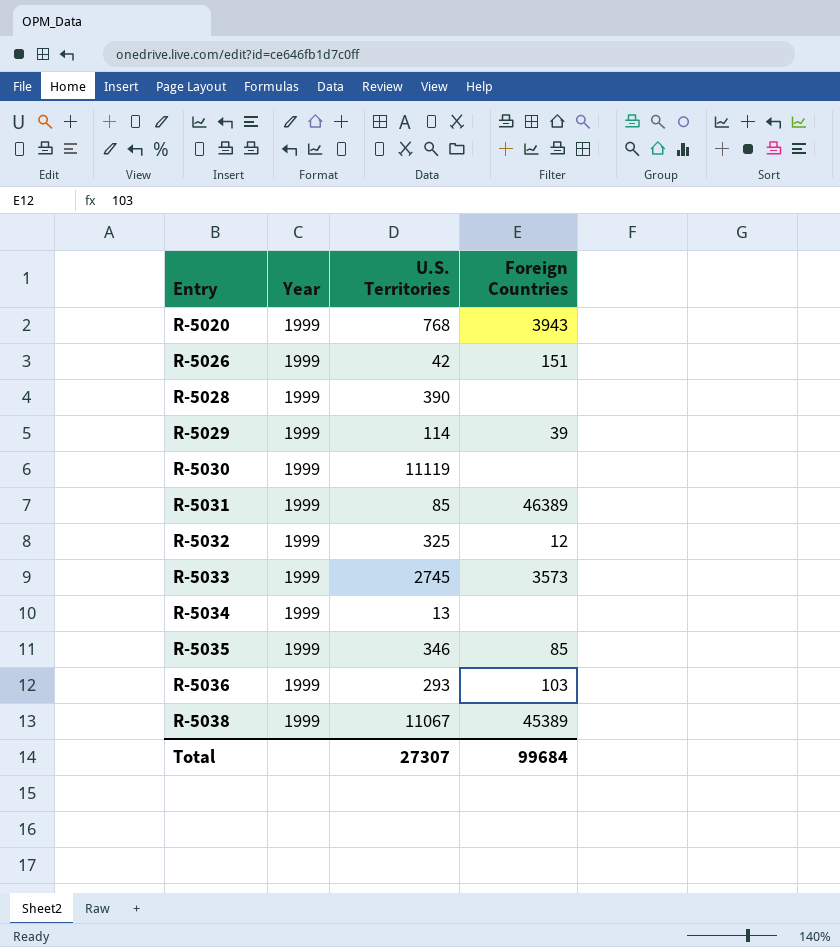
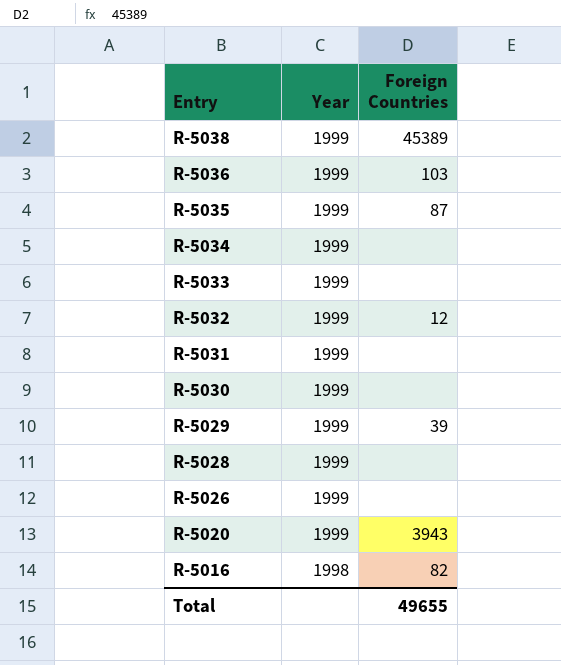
row order: Entry ascending -> Entry descending
column U.S. Territories | position: 3 -> none
R-5035 | Foreign Countries: 85 -> 87
R-5033 | Foreign Countries: 3573 -> none
R-5031 | Foreign Countries: 46389 -> none
R-5026 | Foreign Countries: 151 -> none
row R-5016: none -> 1998 | 82
Total | Foreign Countries: 99684 -> 49655

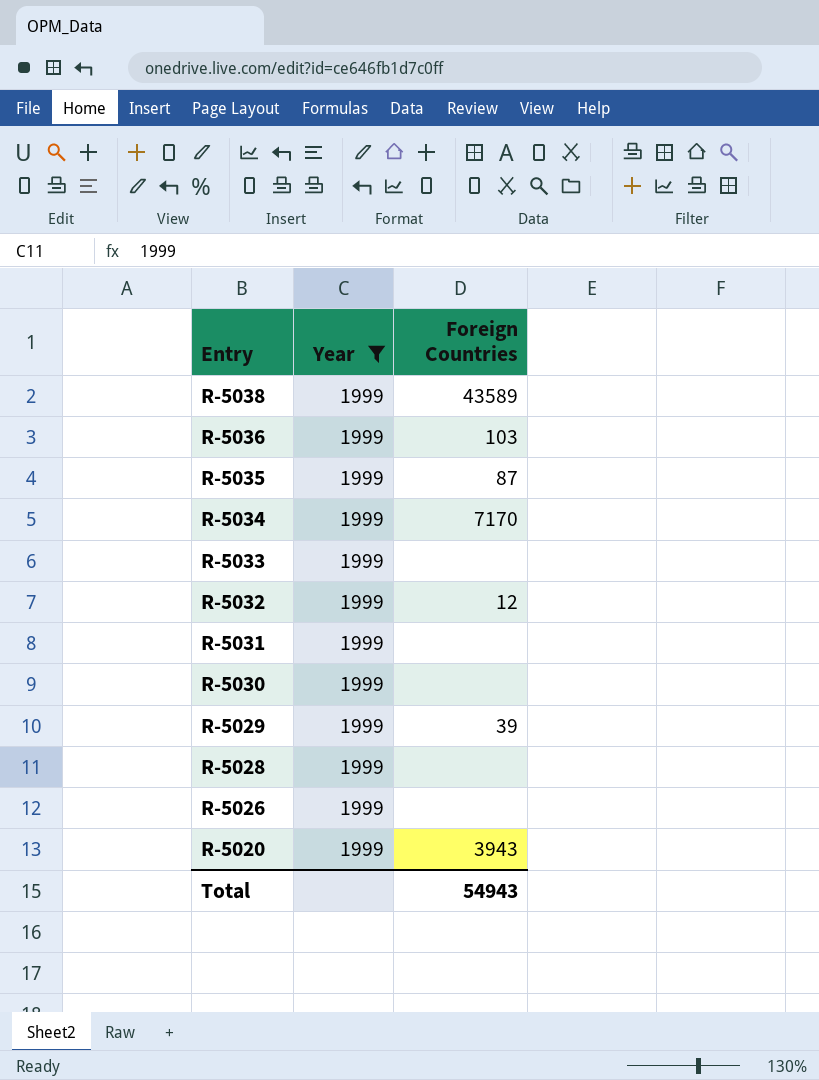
filter: none -> Year = 1999
R-5038 | Foreign Countries: 45389 -> 43589
R-5034 | Foreign Countries: none -> 7170
Total | Foreign Countries: 49655 -> 54943

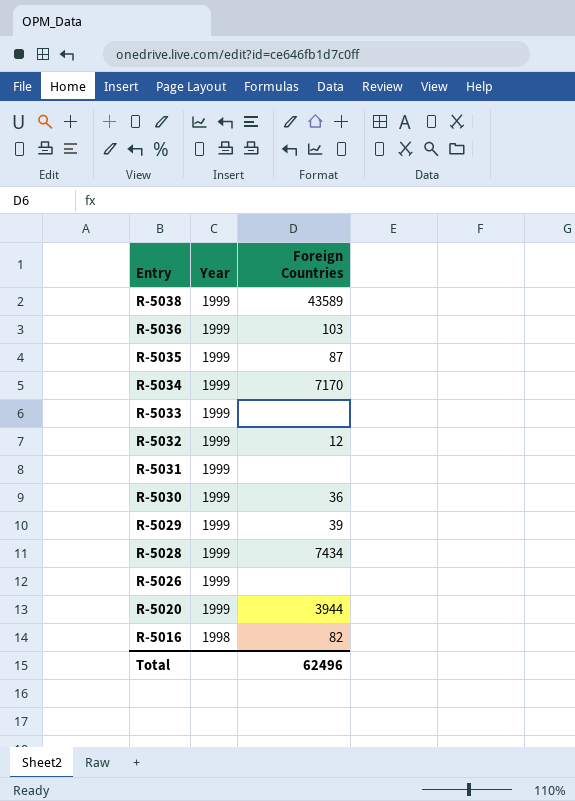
filter: Year = 1999 -> none
R-5030 | Foreign Countries: none -> 36
R-5028 | Foreign Countries: none -> 7434
R-5020 | Foreign Countries: 3943 -> 3944
Total | Foreign Countries: 54943 -> 62496

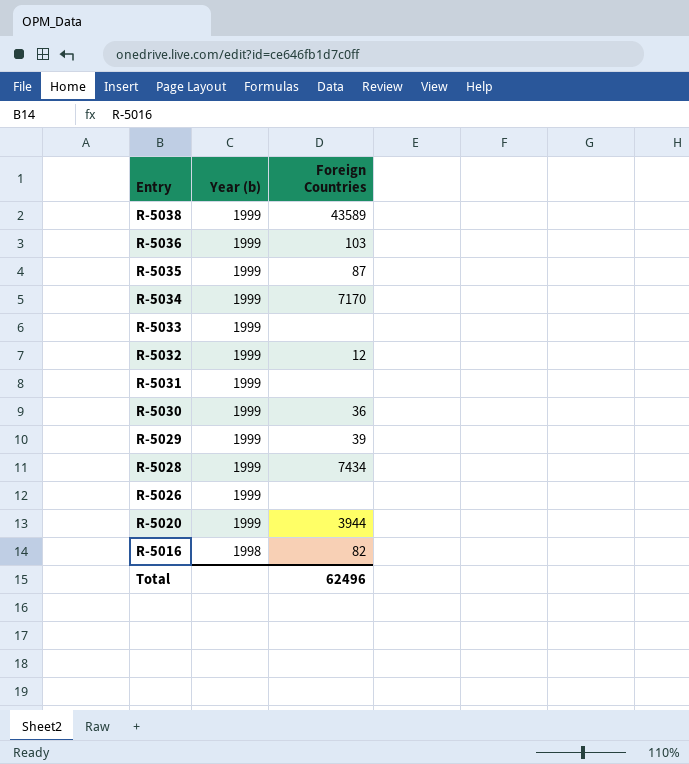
column name: Year -> Year (b)

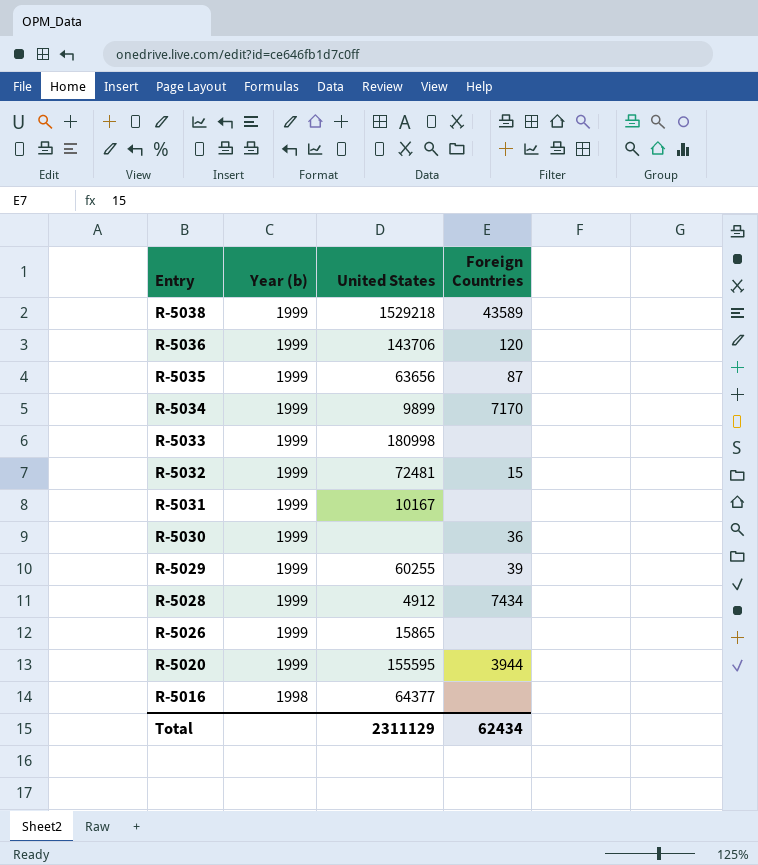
column United States | position: none -> 3
R-5036 | Foreign Countries: 103 -> 120
R-5032 | Foreign Countries: 12 -> 15
R-5016 | Foreign Countries: 82 -> none
Total | Foreign Countries: 62496 -> 62434

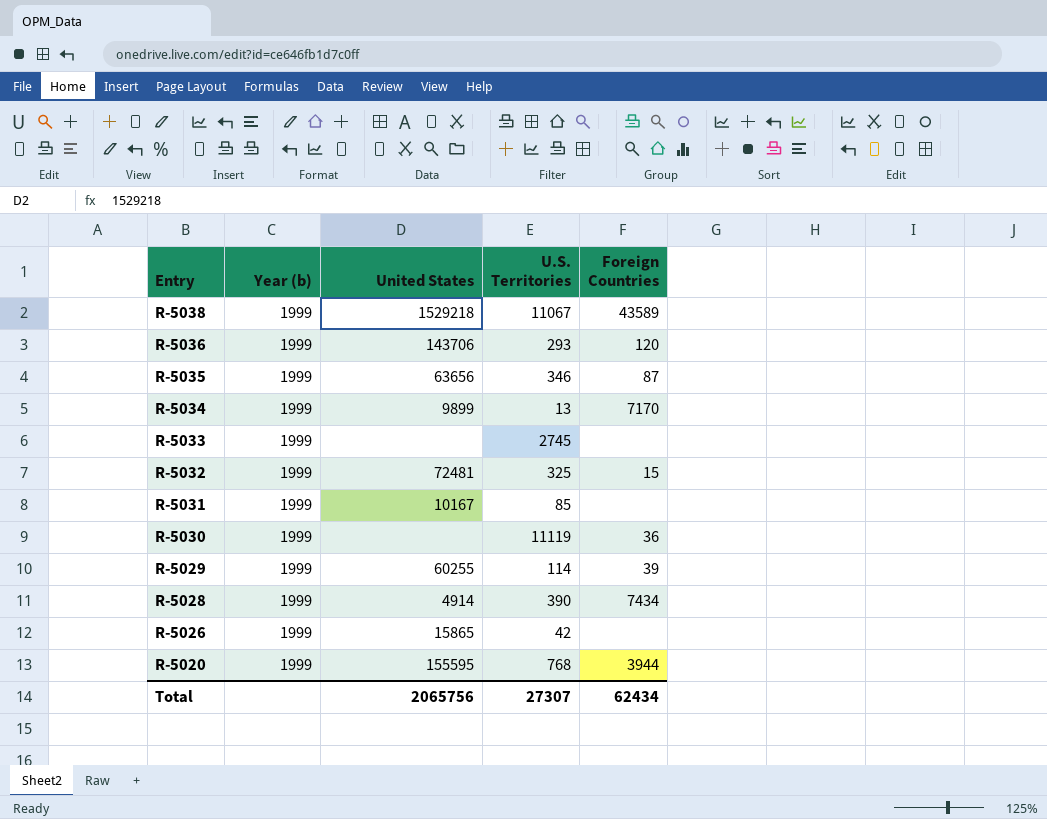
column U.S. Territories | position: none -> 4
row R-5016: 1998 | 64377 | none -> none
R-5033 | United States: 180998 -> none
R-5028 | United States: 4912 -> 4914
Total | United States: 2311129 -> 2065756

